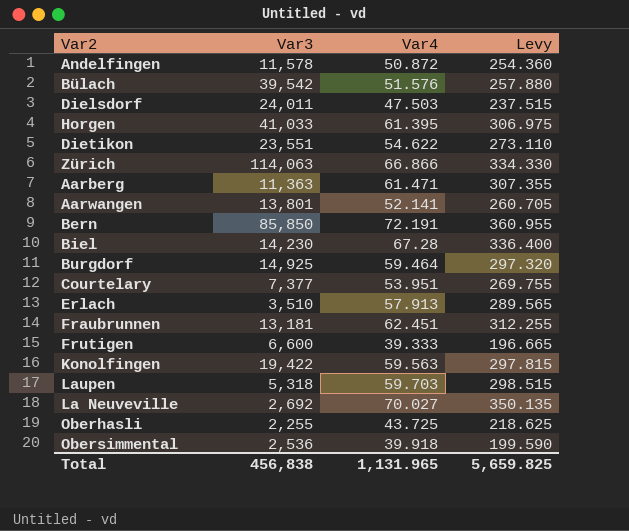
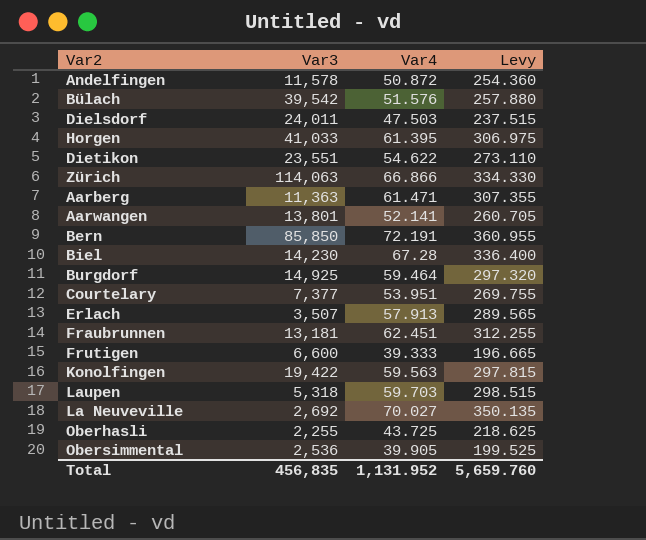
Erlach | Var3: 3,510 -> 3,507
Obersimmental | Var4: 39.918 -> 39.905
Obersimmental | Levy: 199.590 -> 199.525
Total | Var3: 456,838 -> 456,835
Total | Var4: 1,131.965 -> 1,131.952
Total | Levy: 5,659.825 -> 5,659.760

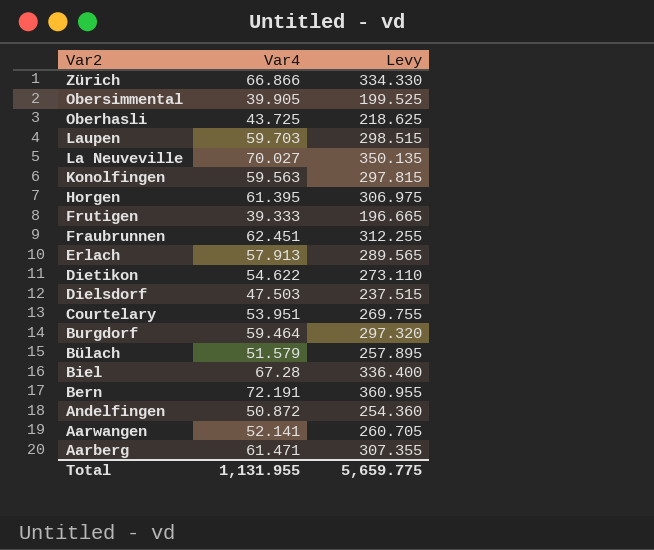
row order: none -> Var2 descending
column Var3 | position: 2 -> none
Bülach | Var4: 51.576 -> 51.579
Bülach | Levy: 257.880 -> 257.895
Total | Var4: 1,131.952 -> 1,131.955
Total | Levy: 5,659.760 -> 5,659.775

